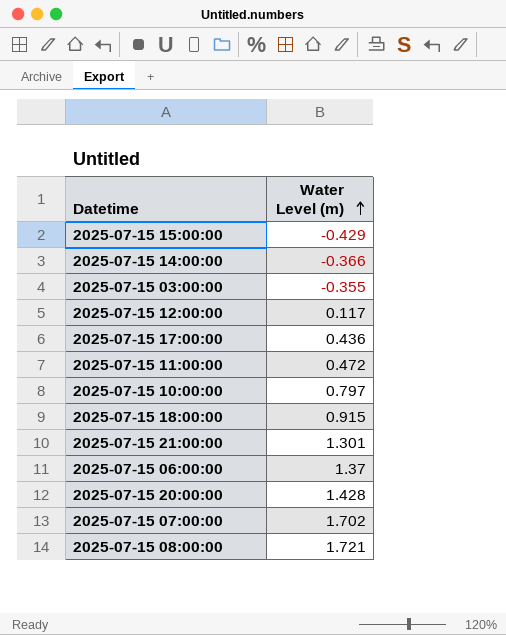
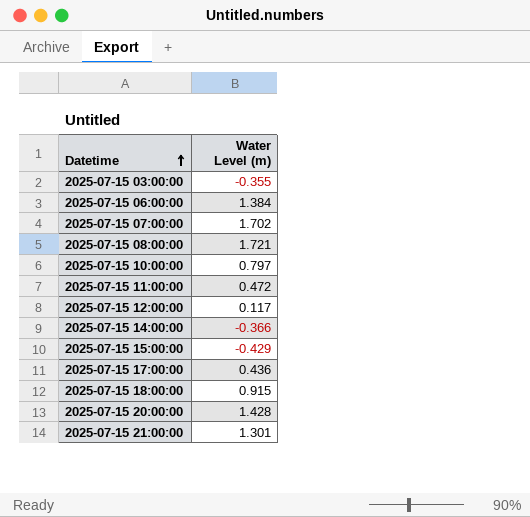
row order: Water Level (m) ascending -> Datetime ascending
2025-07-15 06:00:00 | Water Level (m): 1.37 -> 1.384

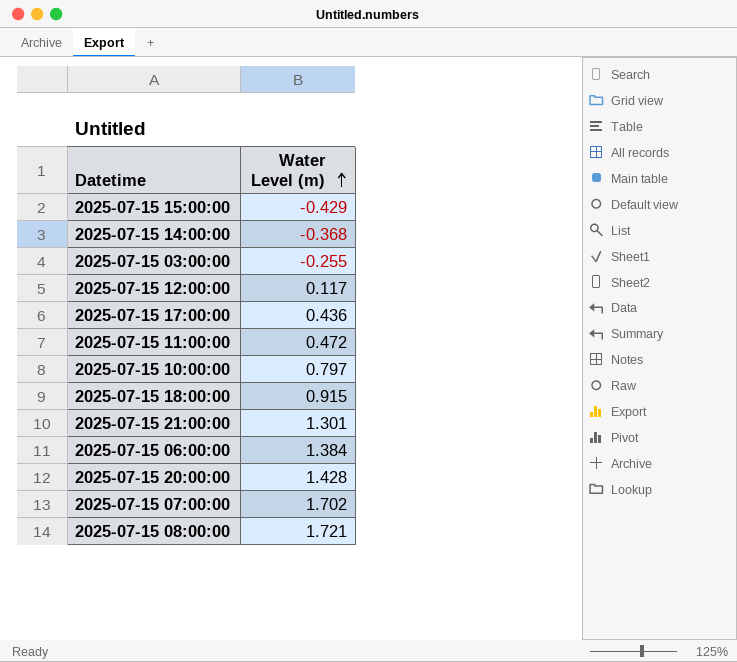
row order: Datetime ascending -> Water Level (m) ascending
2025-07-15 14:00:00 | Water Level (m): -0.366 -> -0.368
2025-07-15 03:00:00 | Water Level (m): -0.355 -> -0.255

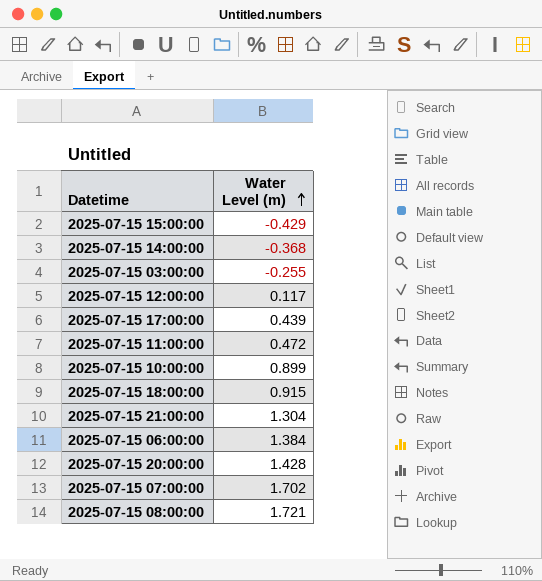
2025-07-15 17:00:00 | Water Level (m): 0.436 -> 0.439
2025-07-15 10:00:00 | Water Level (m): 0.797 -> 0.899
2025-07-15 21:00:00 | Water Level (m): 1.301 -> 1.304

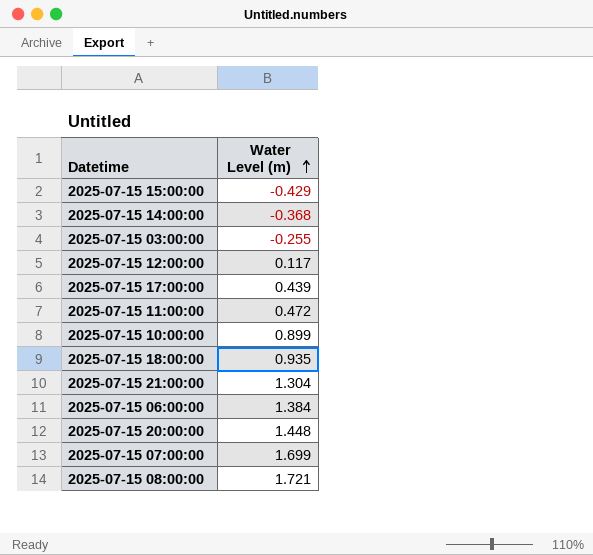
2025-07-15 18:00:00 | Water Level (m): 0.915 -> 0.935
2025-07-15 20:00:00 | Water Level (m): 1.428 -> 1.448
2025-07-15 07:00:00 | Water Level (m): 1.702 -> 1.699

